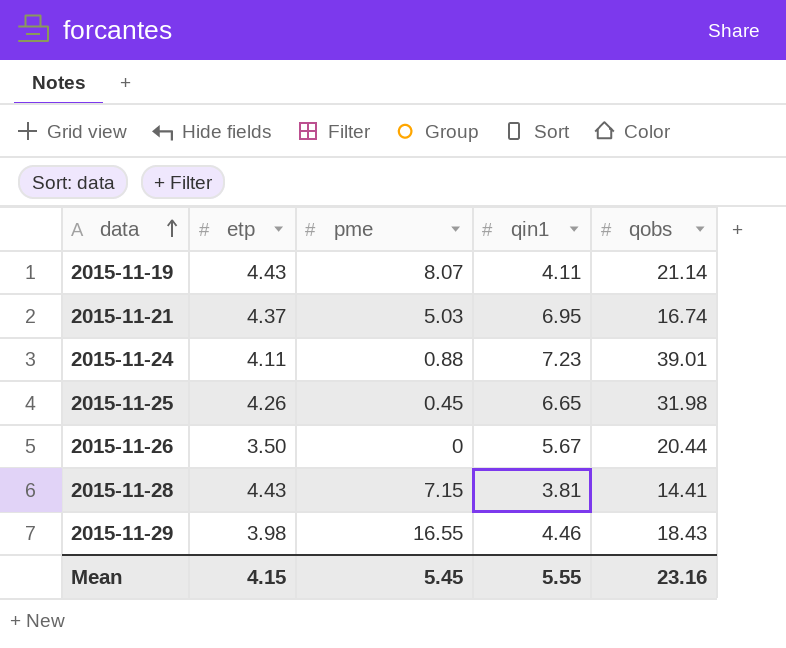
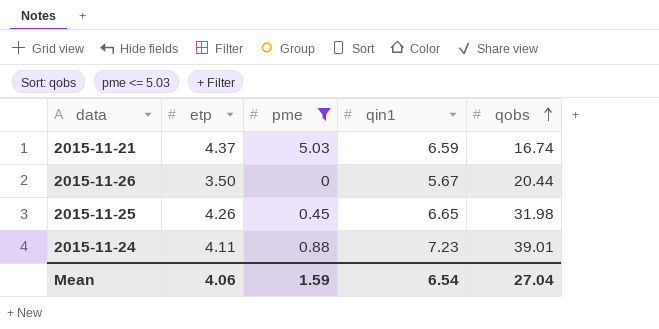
filter: none -> pme <= 5.03
row order: data ascending -> qobs ascending
2015-11-21 | qin1: 6.95 -> 6.59
Mean | etp: 4.15 -> 4.06
Mean | pme: 5.45 -> 1.59
Mean | qin1: 5.55 -> 6.54
Mean | qobs: 23.16 -> 27.04

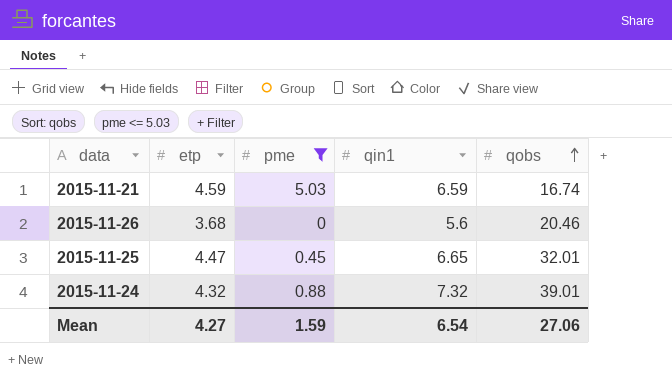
2015-11-21 | etp: 4.37 -> 4.59
2015-11-26 | etp: 3.50 -> 3.68
2015-11-26 | qin1: 5.67 -> 5.6
2015-11-26 | qobs: 20.44 -> 20.46
2015-11-25 | etp: 4.26 -> 4.47
2015-11-25 | qobs: 31.98 -> 32.01
2015-11-24 | etp: 4.11 -> 4.32
2015-11-24 | qin1: 7.23 -> 7.32
Mean | etp: 4.06 -> 4.27
Mean | qobs: 27.04 -> 27.06

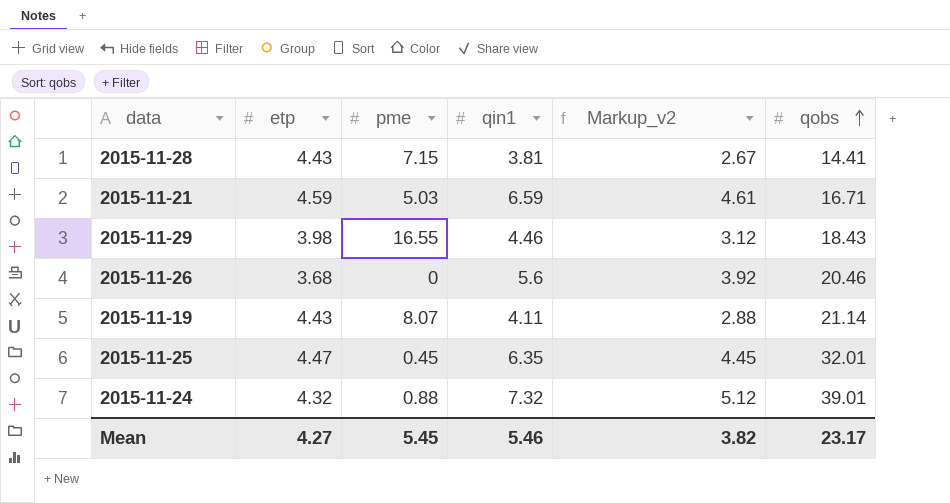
filter: pme <= 5.03 -> none
column Markup_v2 | formula: none -> [qin1] * 0.7
2015-11-21 | qobs: 16.74 -> 16.71
2015-11-25 | qin1: 6.65 -> 6.35
Mean | pme: 1.59 -> 5.45
Mean | qin1: 6.54 -> 5.46
Mean | qobs: 27.06 -> 23.17

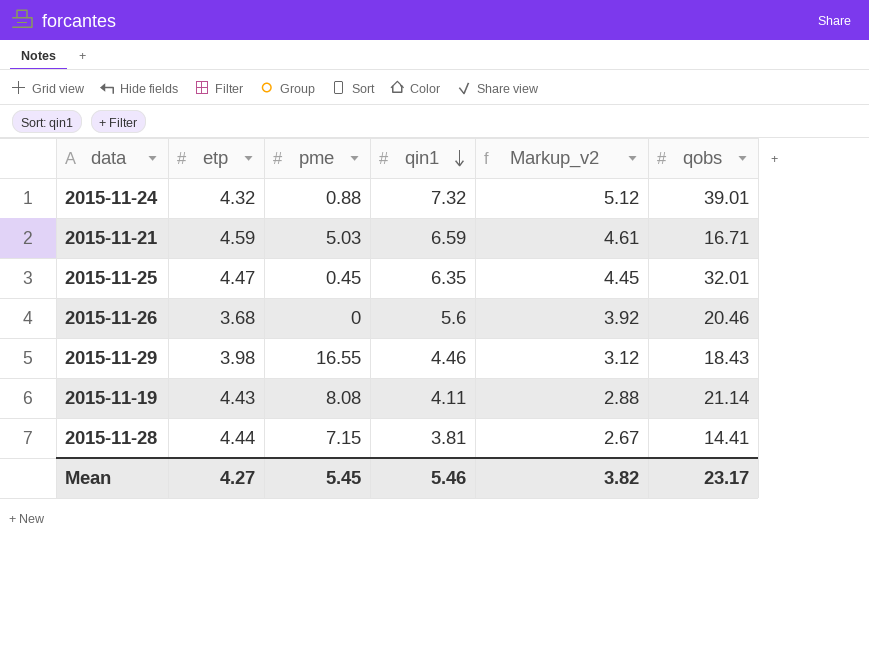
row order: qobs ascending -> qin1 descending
2015-11-19 | pme: 8.07 -> 8.08
2015-11-28 | etp: 4.43 -> 4.44

